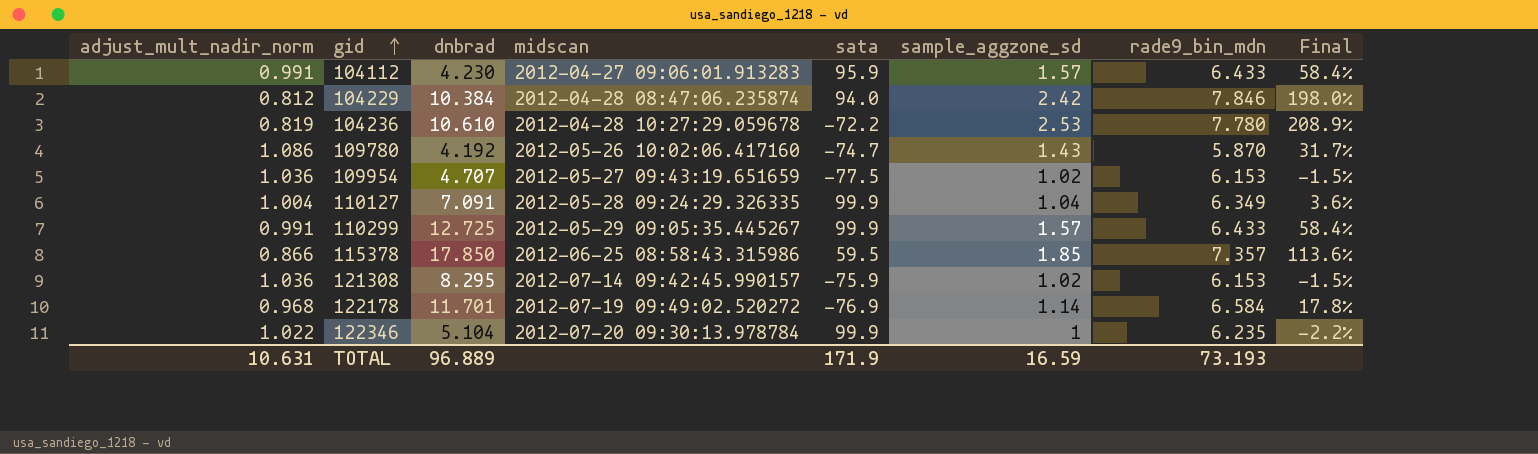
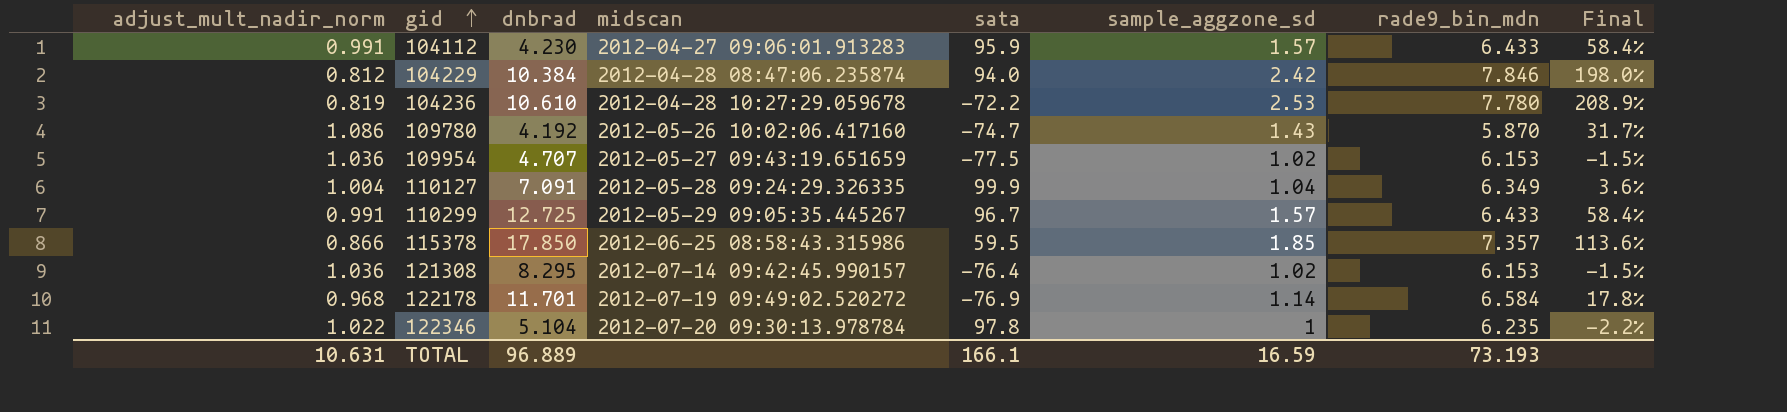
110299 | sata: 99.9 -> 96.7
121308 | sata: -75.9 -> -76.4
122346 | sata: 99.9 -> 97.8
TOTAL | sata: 171.9 -> 166.1

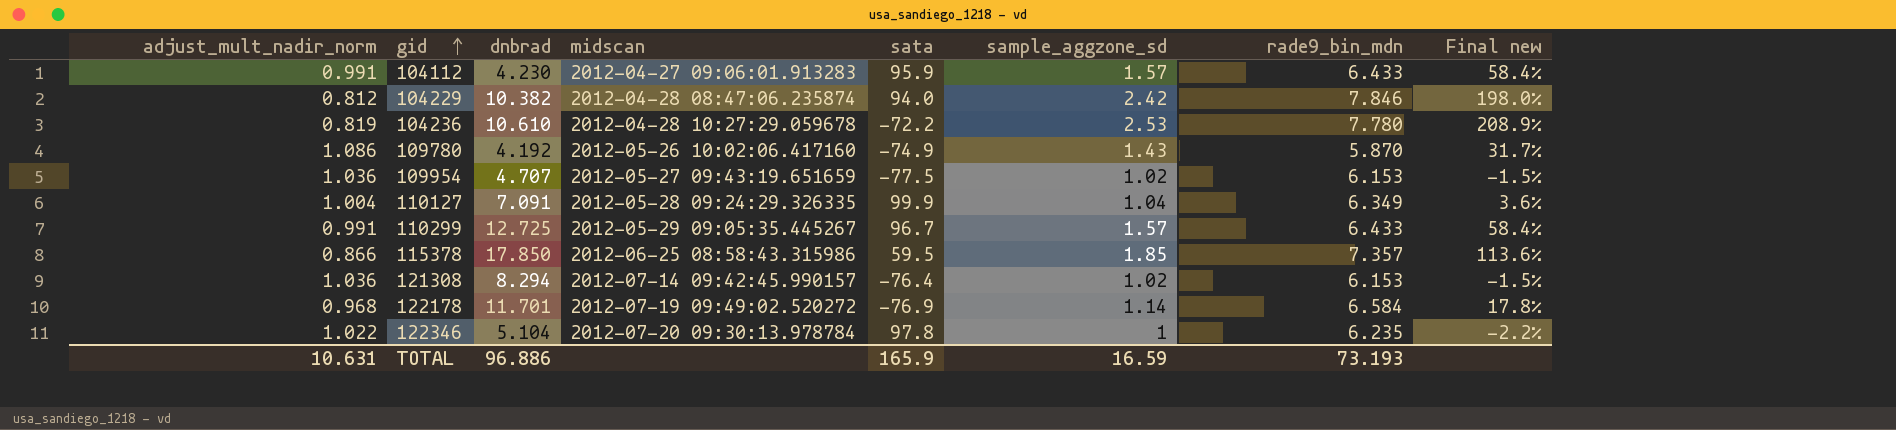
column name: Final -> Final new
104229 | dnbrad: 10.384 -> 10.382
109780 | sata: -74.7 -> -74.9
121308 | dnbrad: 8.295 -> 8.294
TOTAL | dnbrad: 96.889 -> 96.886
TOTAL | sata: 166.1 -> 165.9

